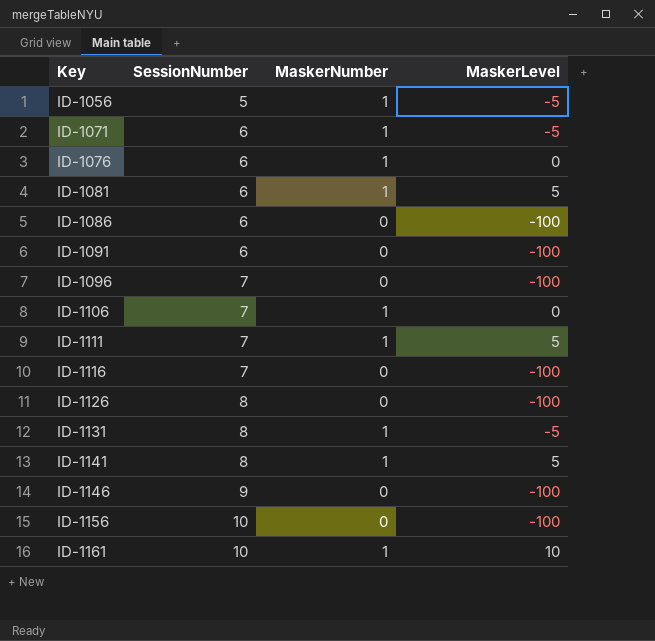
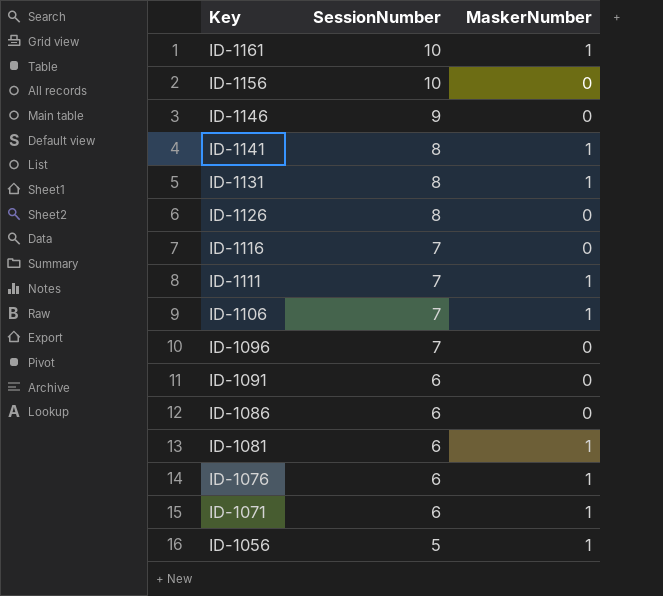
row order: Key ascending -> Key descending
column MaskerLevel | position: 4 -> none

